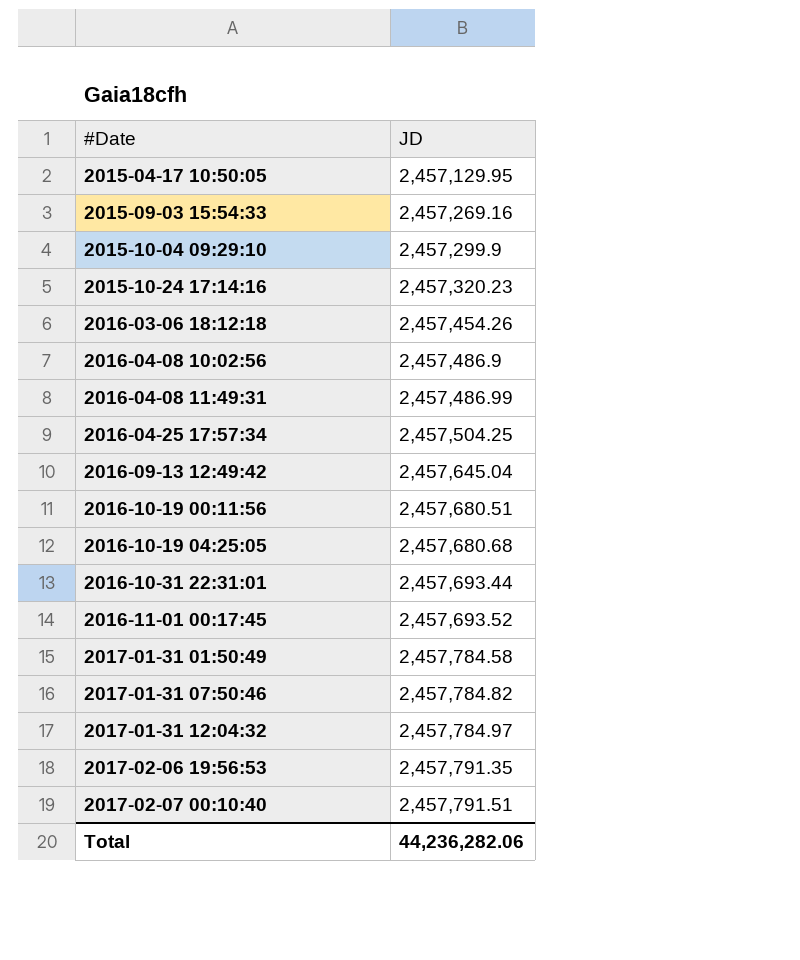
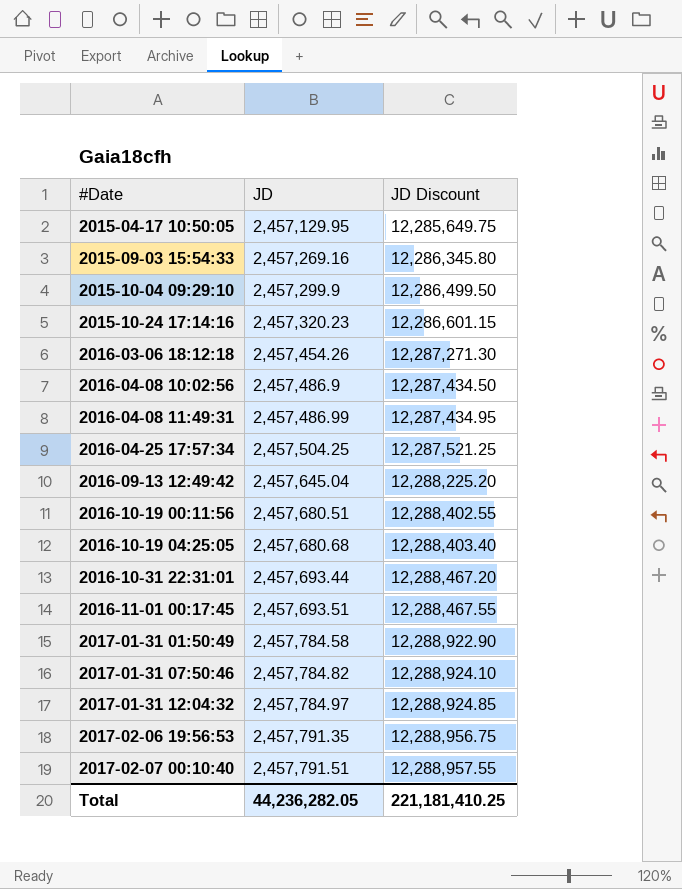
column JD Discount | formula: none -> [JD] * 5
2016-11-01 00:17:45 | JD: 2,457,693.52 -> 2,457,693.51
Total | JD: 44,236,282.06 -> 44,236,282.05

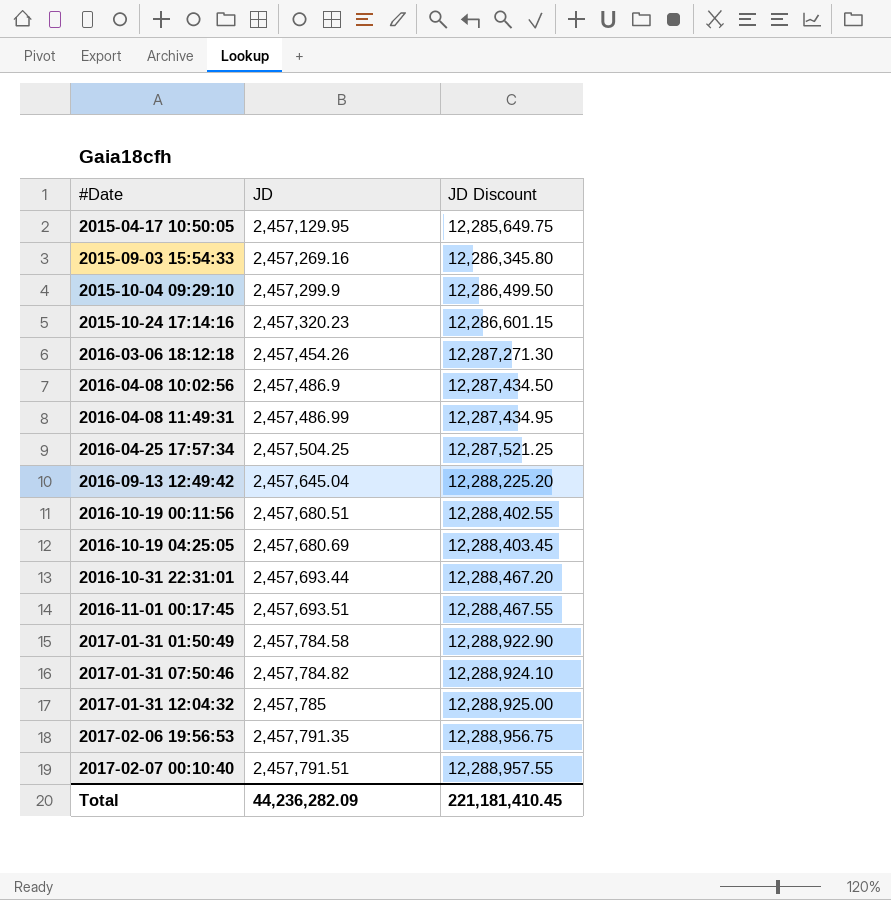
2016-10-19 04:25:05 | JD: 2,457,680.68 -> 2,457,680.69
2016-10-19 04:25:05 | JD Discount: 12,288,403.40 -> 12,288,403.45
2017-01-31 12:04:32 | JD: 2,457,784.97 -> 2,457,785
2017-01-31 12:04:32 | JD Discount: 12,288,924.85 -> 12,288,925.00
Total | JD: 44,236,282.05 -> 44,236,282.09
Total | JD Discount: 221,181,410.25 -> 221,181,410.45

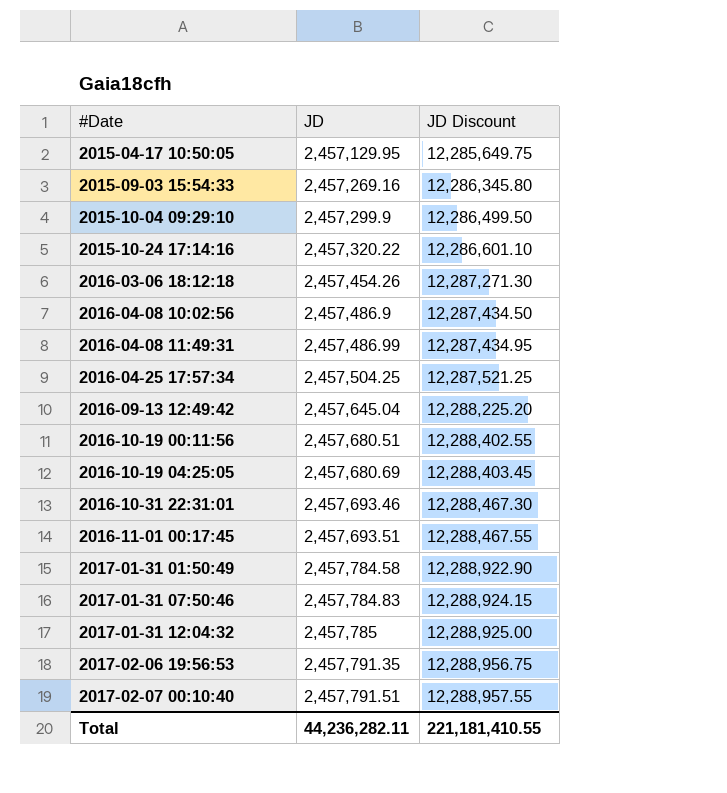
2015-10-24 17:14:16 | JD: 2,457,320.23 -> 2,457,320.22
2015-10-24 17:14:16 | JD Discount: 12,286,601.15 -> 12,286,601.10
2016-10-31 22:31:01 | JD: 2,457,693.44 -> 2,457,693.46
2016-10-31 22:31:01 | JD Discount: 12,288,467.20 -> 12,288,467.30
2017-01-31 07:50:46 | JD: 2,457,784.82 -> 2,457,784.83
2017-01-31 07:50:46 | JD Discount: 12,288,924.10 -> 12,288,924.15
Total | JD: 44,236,282.09 -> 44,236,282.11
Total | JD Discount: 221,181,410.45 -> 221,181,410.55

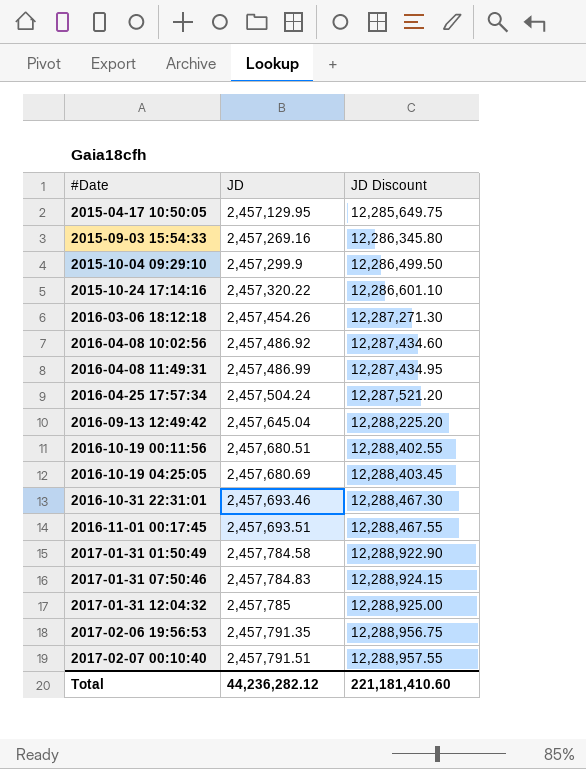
2016-04-08 10:02:56 | JD: 2,457,486.9 -> 2,457,486.92
2016-04-08 10:02:56 | JD Discount: 12,287,434.50 -> 12,287,434.60
2016-04-25 17:57:34 | JD: 2,457,504.25 -> 2,457,504.24
2016-04-25 17:57:34 | JD Discount: 12,287,521.25 -> 12,287,521.20
Total | JD: 44,236,282.11 -> 44,236,282.12
Total | JD Discount: 221,181,410.55 -> 221,181,410.60

